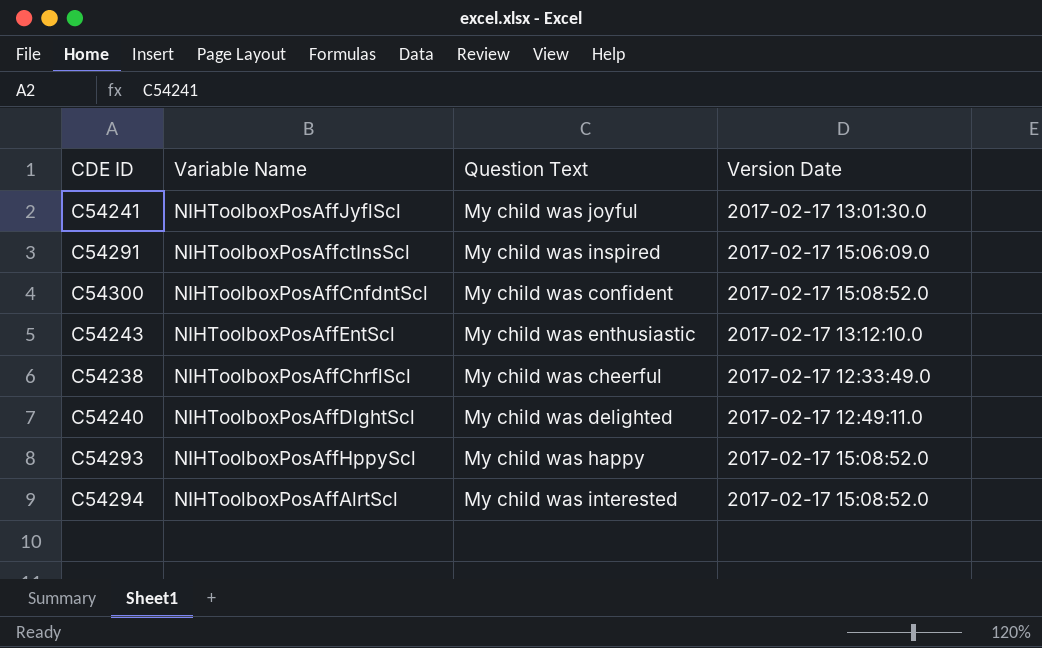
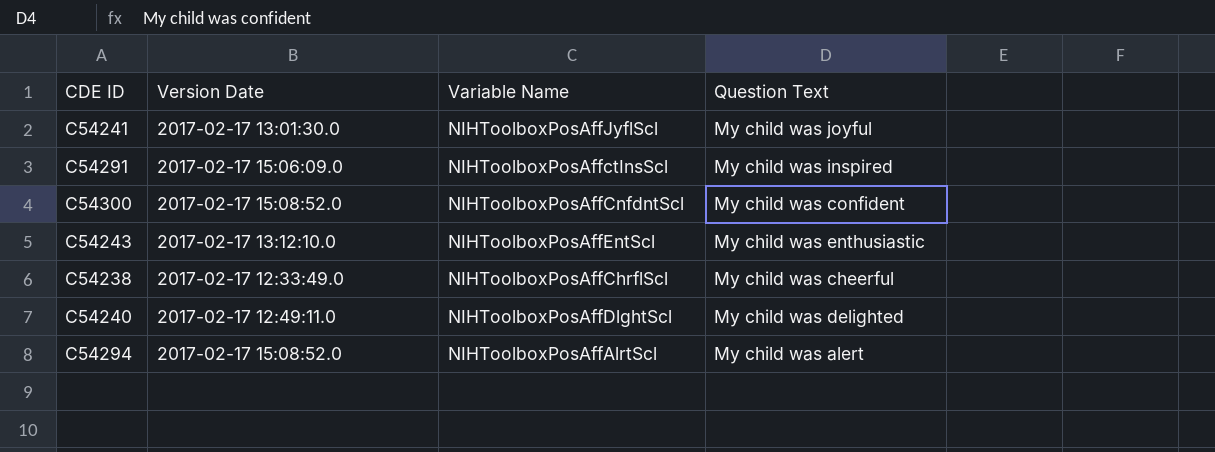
column Version Date | position: 4 -> 2
row C54293: NIHToolboxPosAffHppyScl | My child was happy | 2017-02-17 15:08:52.0 -> none
C54294 | Question Text: My child was interested -> My child was alert

